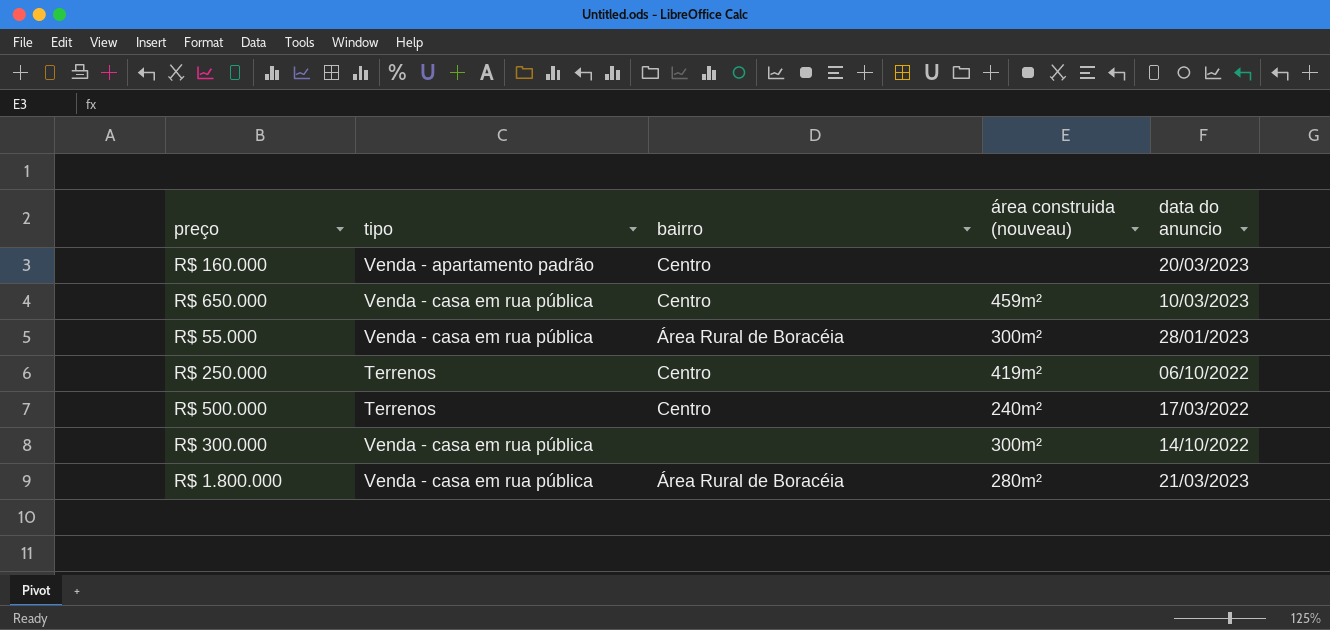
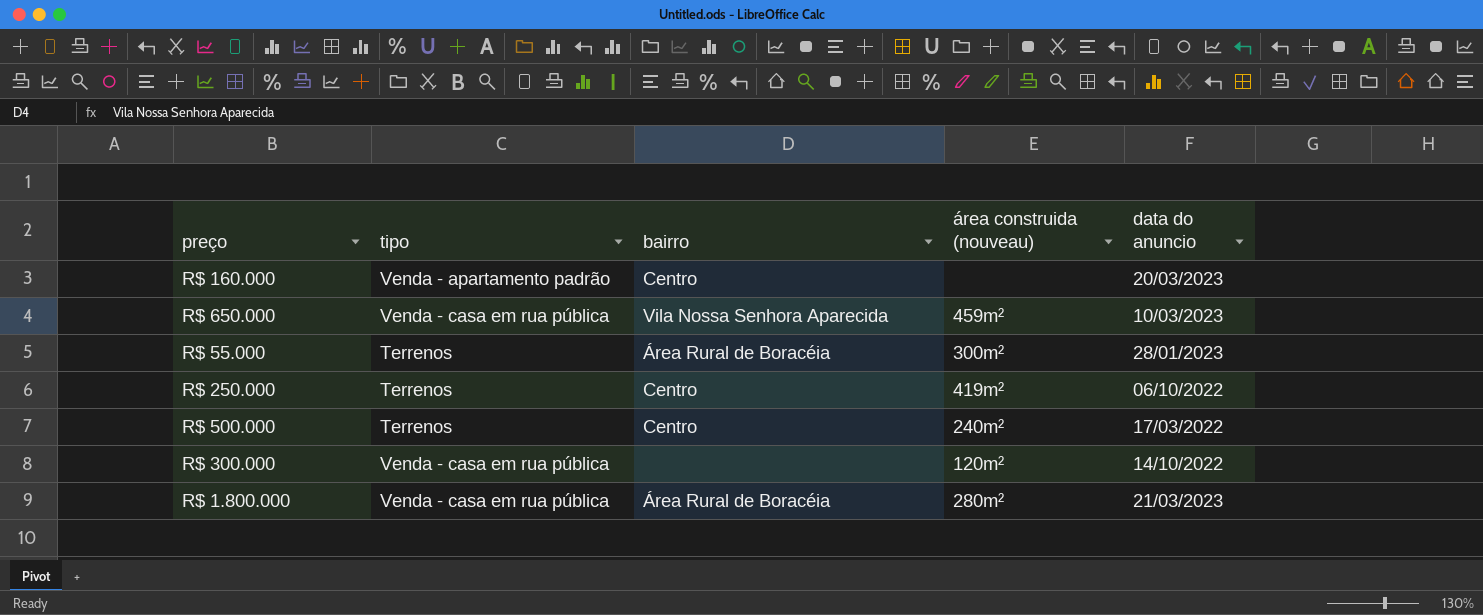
R$ 650.000 | bairro: Centro -> Vila Nossa Senhora Aparecida
R$ 55.000 | tipo: Venda - casa em rua pública -> Terrenos
R$ 300.000 | área construida (nouveau): 300m² -> 120m²

